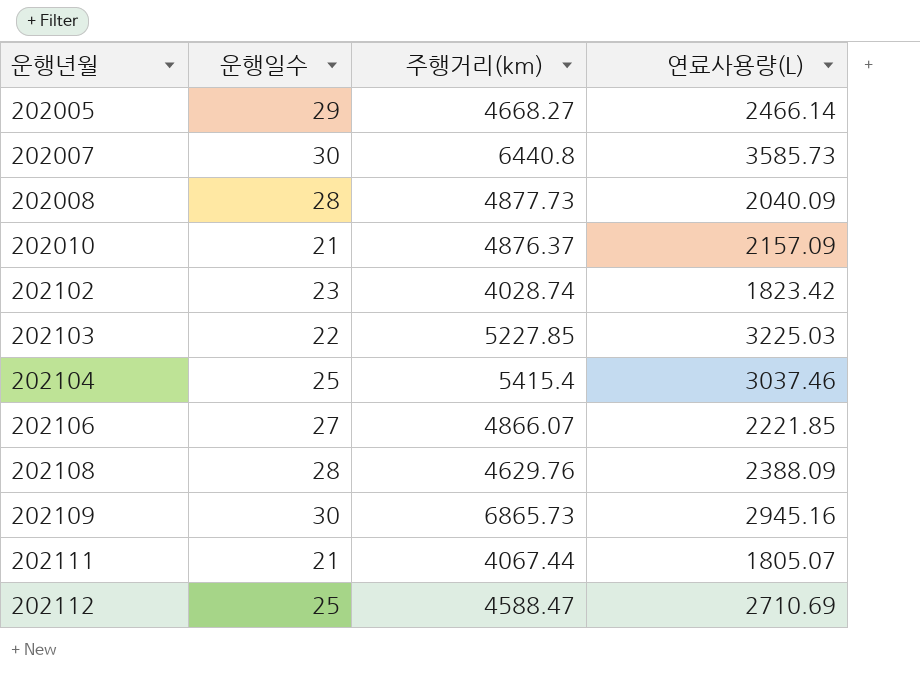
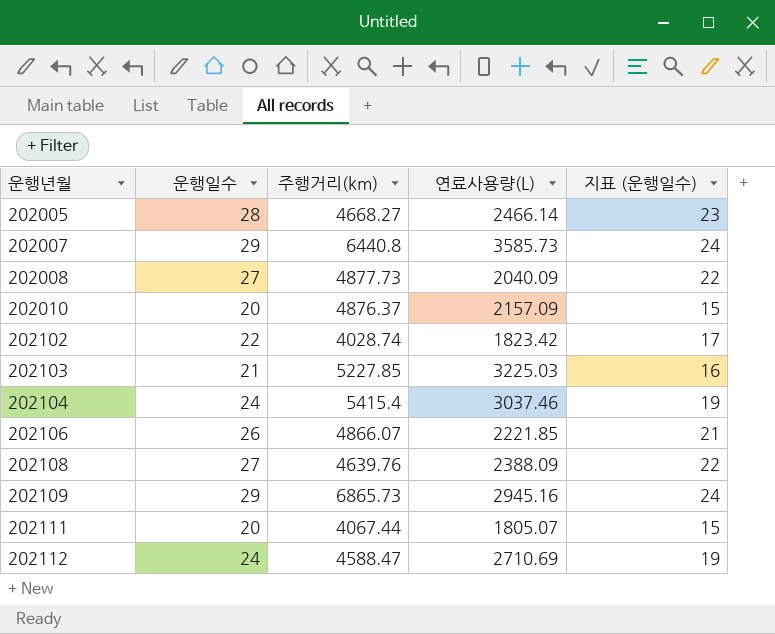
column 지표 (운행일수) | formula: none -> [운행일수] - 5
202005 | 운행일수: 29 -> 28
202007 | 운행일수: 30 -> 29
202008 | 운행일수: 28 -> 27
202010 | 운행일수: 21 -> 20
202102 | 운행일수: 23 -> 22
202103 | 운행일수: 22 -> 21
202104 | 운행일수: 25 -> 24
202106 | 운행일수: 27 -> 26
202108 | 운행일수: 28 -> 27
202108 | 주행거리(km): 4629.76 -> 4639.76
202109 | 운행일수: 30 -> 29
202111 | 운행일수: 21 -> 20
202112 | 운행일수: 25 -> 24

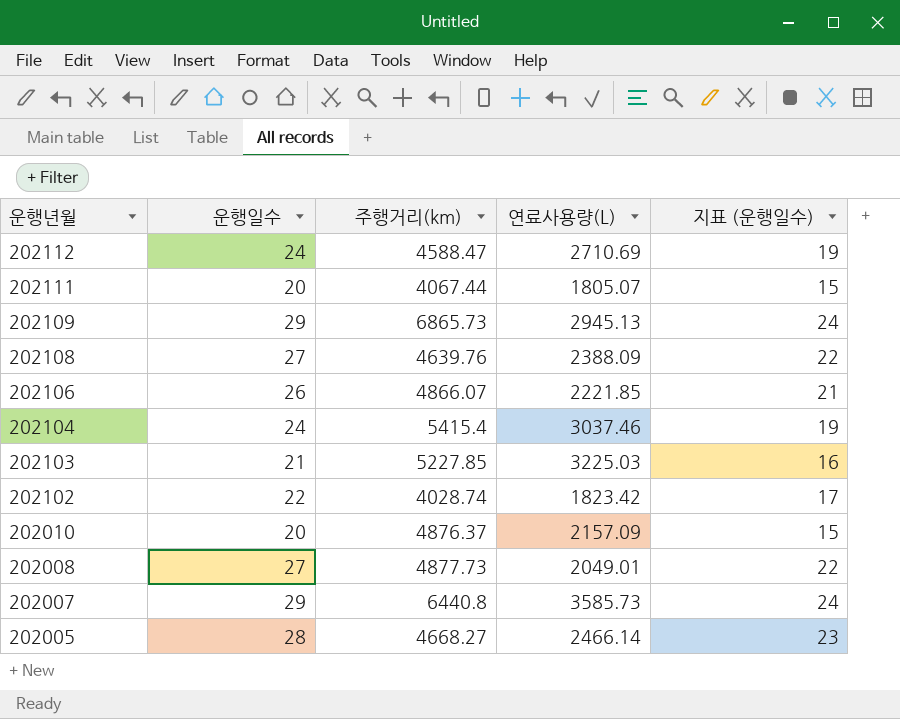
row order: 운행년월 ascending -> 운행년월 descending
202109 | 연료사용량(L): 2945.16 -> 2945.13
202008 | 연료사용량(L): 2040.09 -> 2049.01

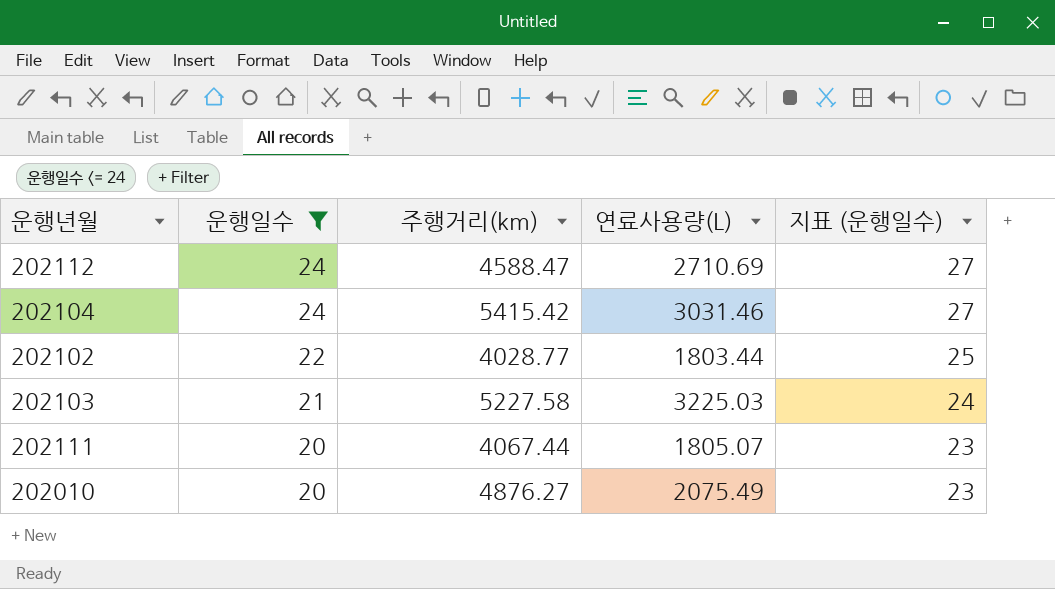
filter: none -> 운행일수 <= 24
row order: 운행년월 descending -> 운행일수 descending
column 지표 (운행일수) | formula: [운행일수] - 5 -> [운행일수] + 3
202104 | 주행거리(km): 5415.4 -> 5415.42
202104 | 연료사용량(L): 3037.46 -> 3031.46
202102 | 주행거리(km): 4028.74 -> 4028.77
202102 | 연료사용량(L): 1823.42 -> 1803.44
202103 | 주행거리(km): 5227.85 -> 5227.58
202010 | 주행거리(km): 4876.37 -> 4876.27
202010 | 연료사용량(L): 2157.09 -> 2075.49

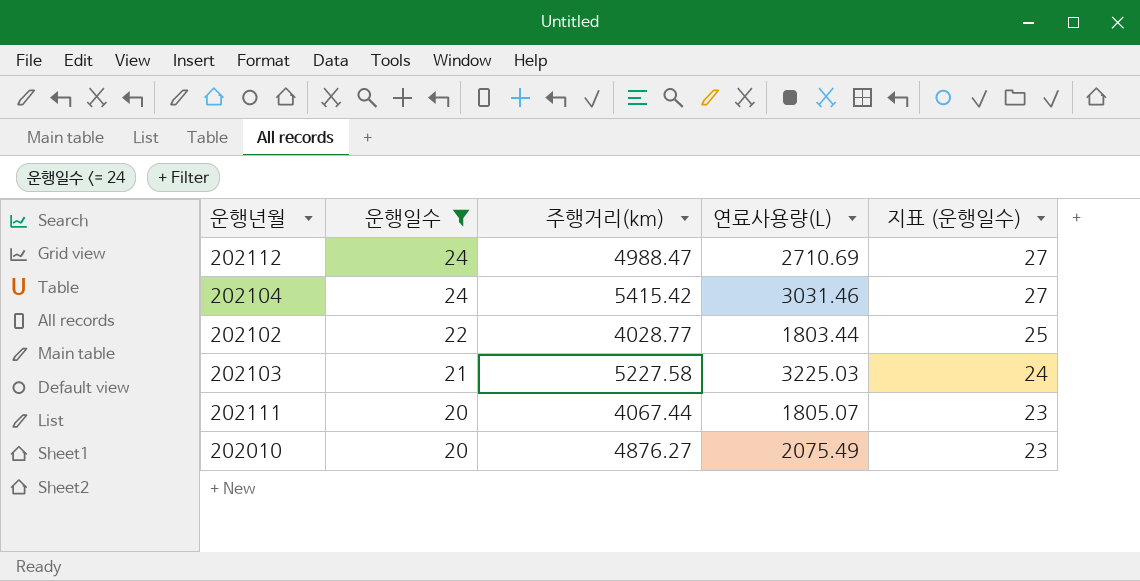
202112 | 주행거리(km): 4588.47 -> 4988.47

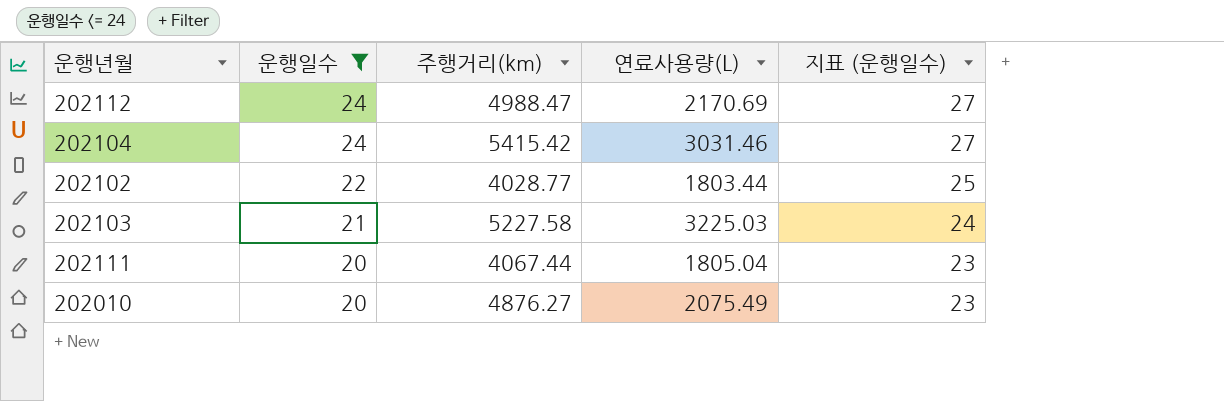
202112 | 연료사용량(L): 2710.69 -> 2170.69
202111 | 연료사용량(L): 1805.07 -> 1805.04

